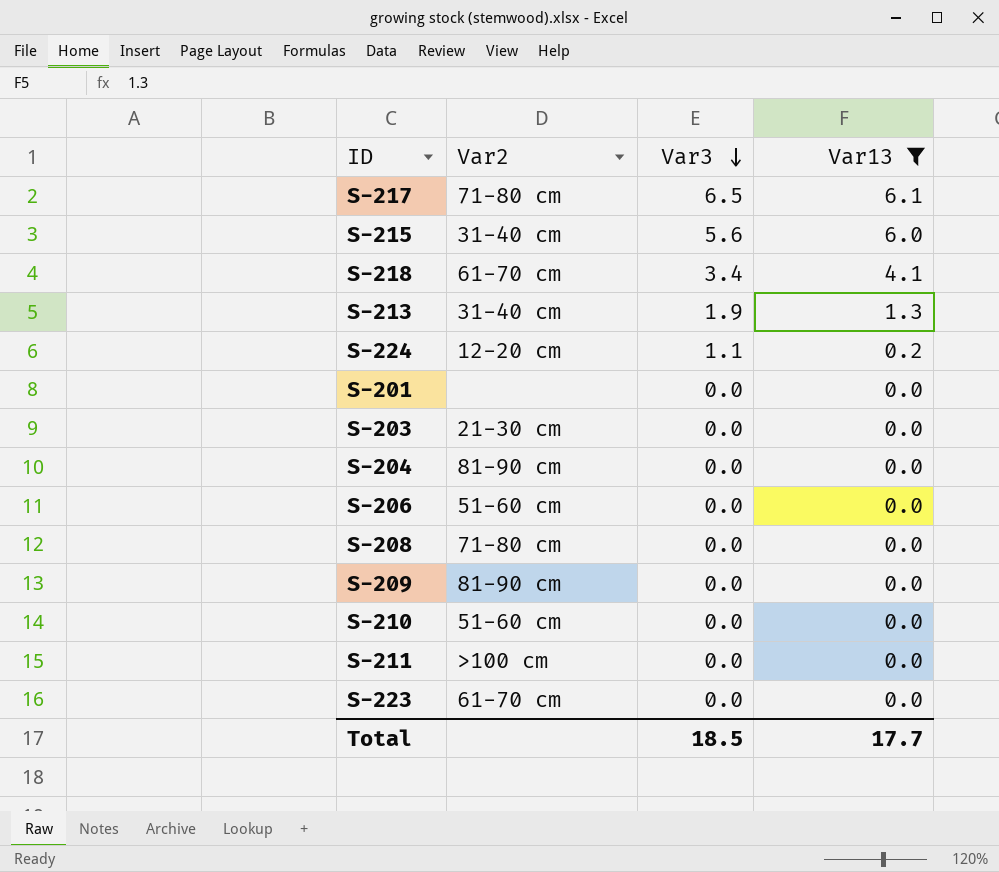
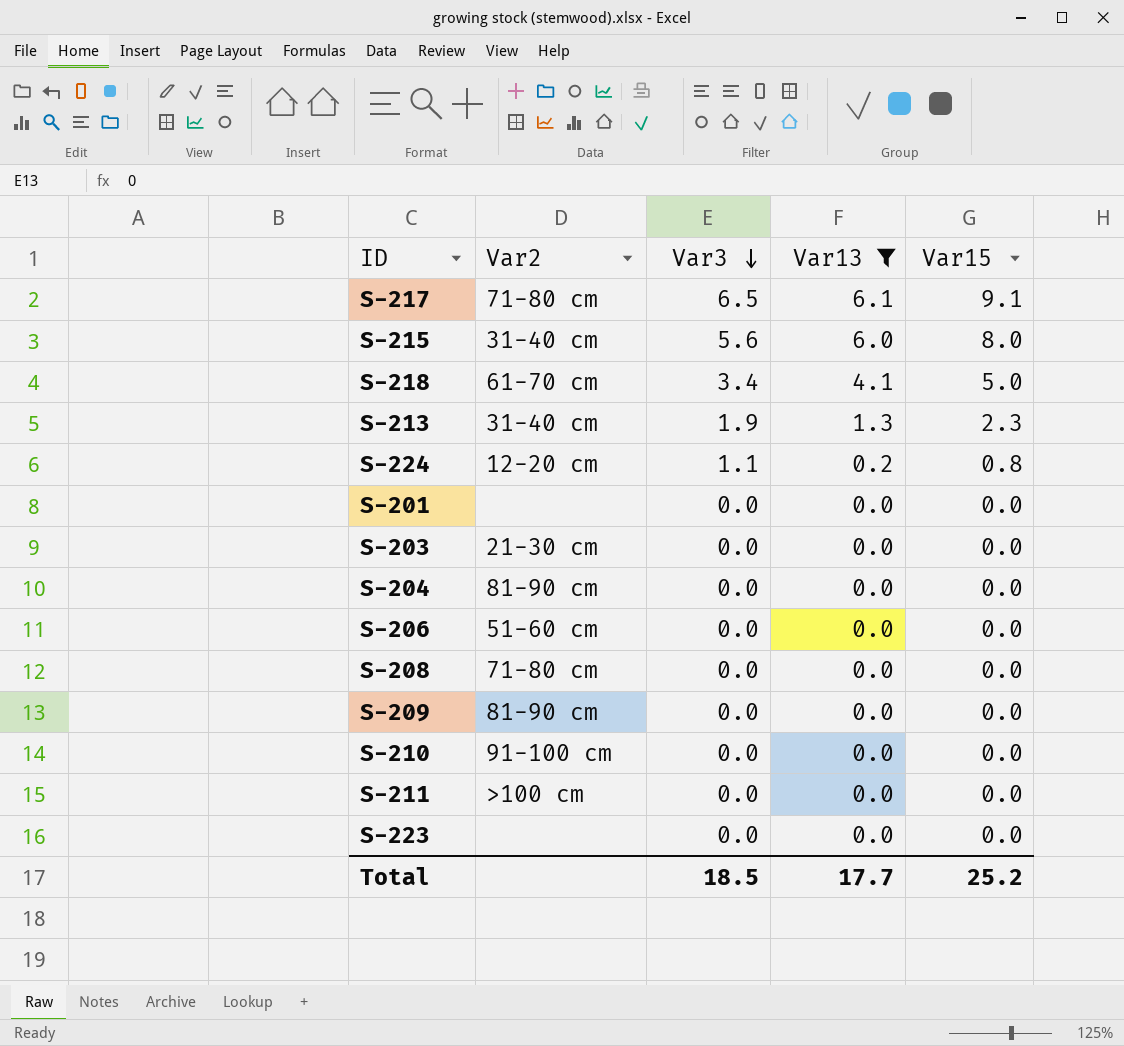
column Var15 | position: none -> 5
S-210 | Var2: 51-60 cm -> 91-100 cm
S-223 | Var2: 61-70 cm -> none

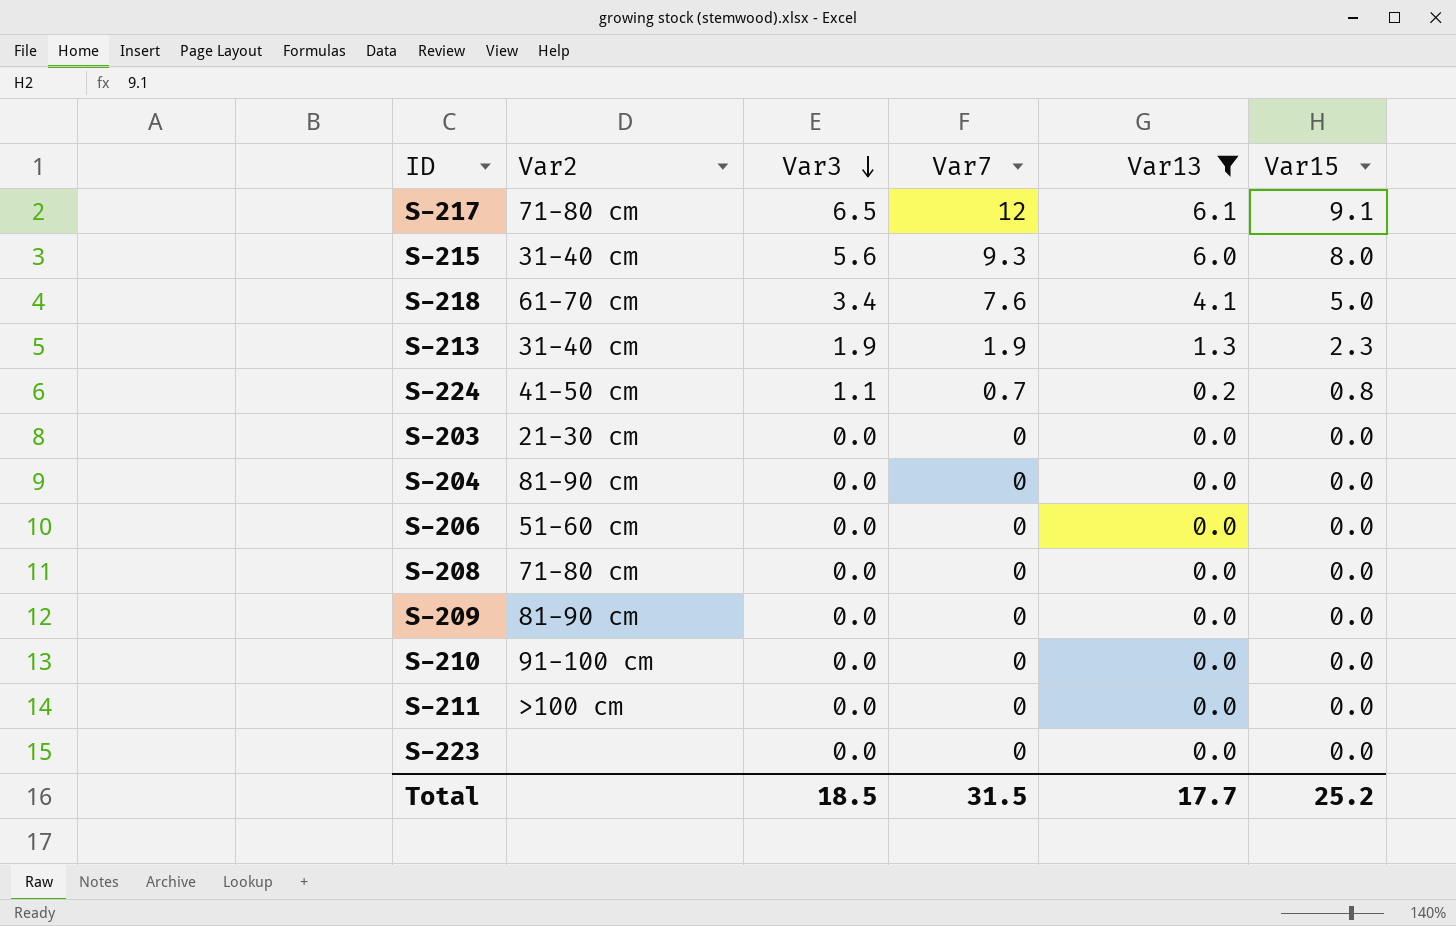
column Var7 | position: none -> 4
row S-201: none | 0.0 | 0.0 | 0.0 -> none
S-224 | Var2: 12-20 cm -> 41-50 cm

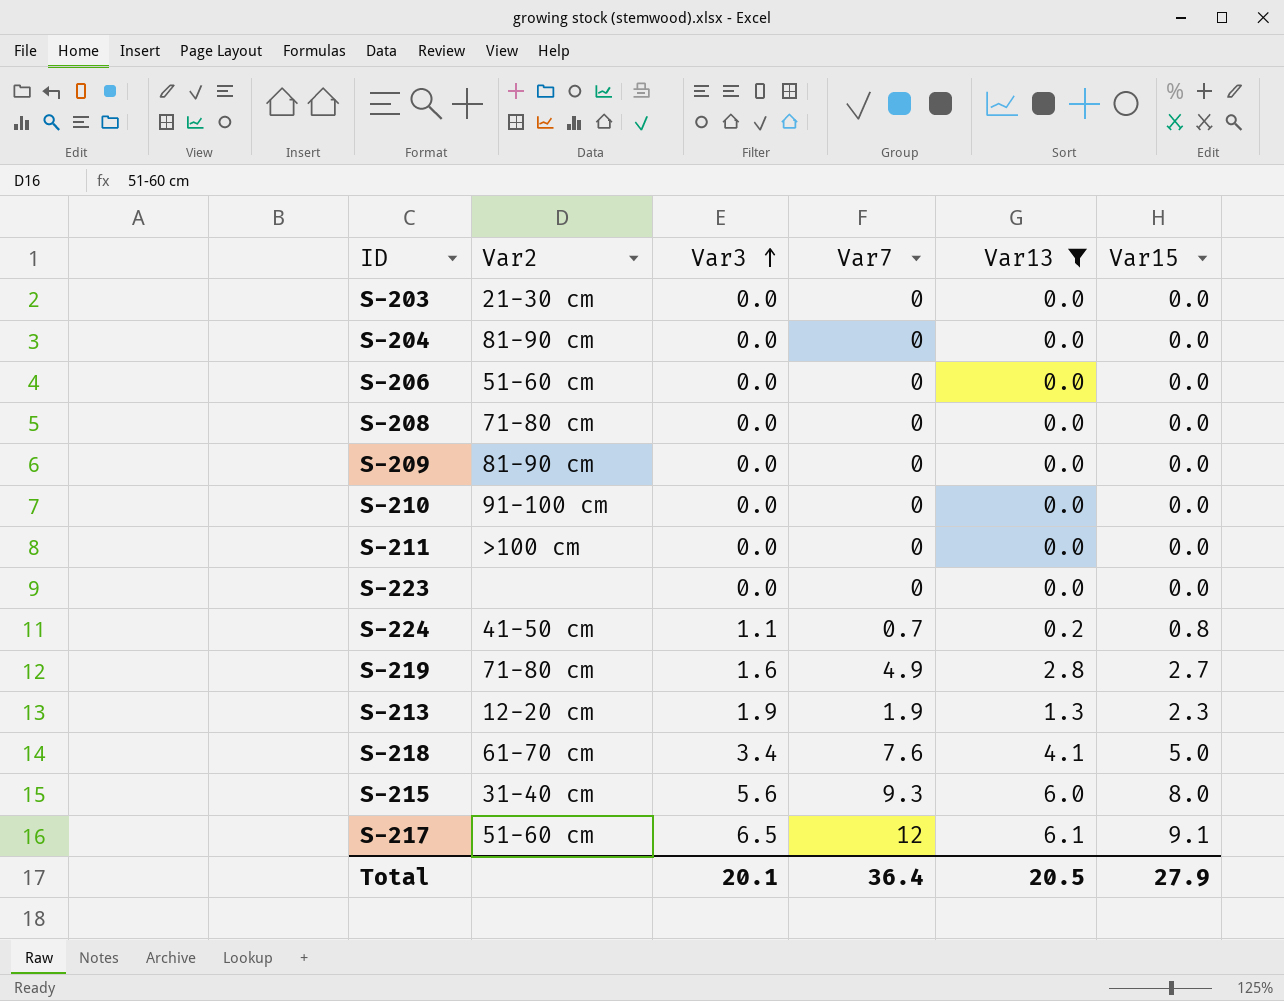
row order: Var3 descending -> Var3 ascending
row S-219: none -> 71-80 cm | 1.6 | 4.9 | 2.8 | 2.7
S-213 | Var2: 31-40 cm -> 12-20 cm
S-217 | Var2: 71-80 cm -> 51-60 cm
Total | Var3: 18.5 -> 20.1
Total | Var7: 31.5 -> 36.4
Total | Var13: 17.7 -> 20.5
Total | Var15: 25.2 -> 27.9

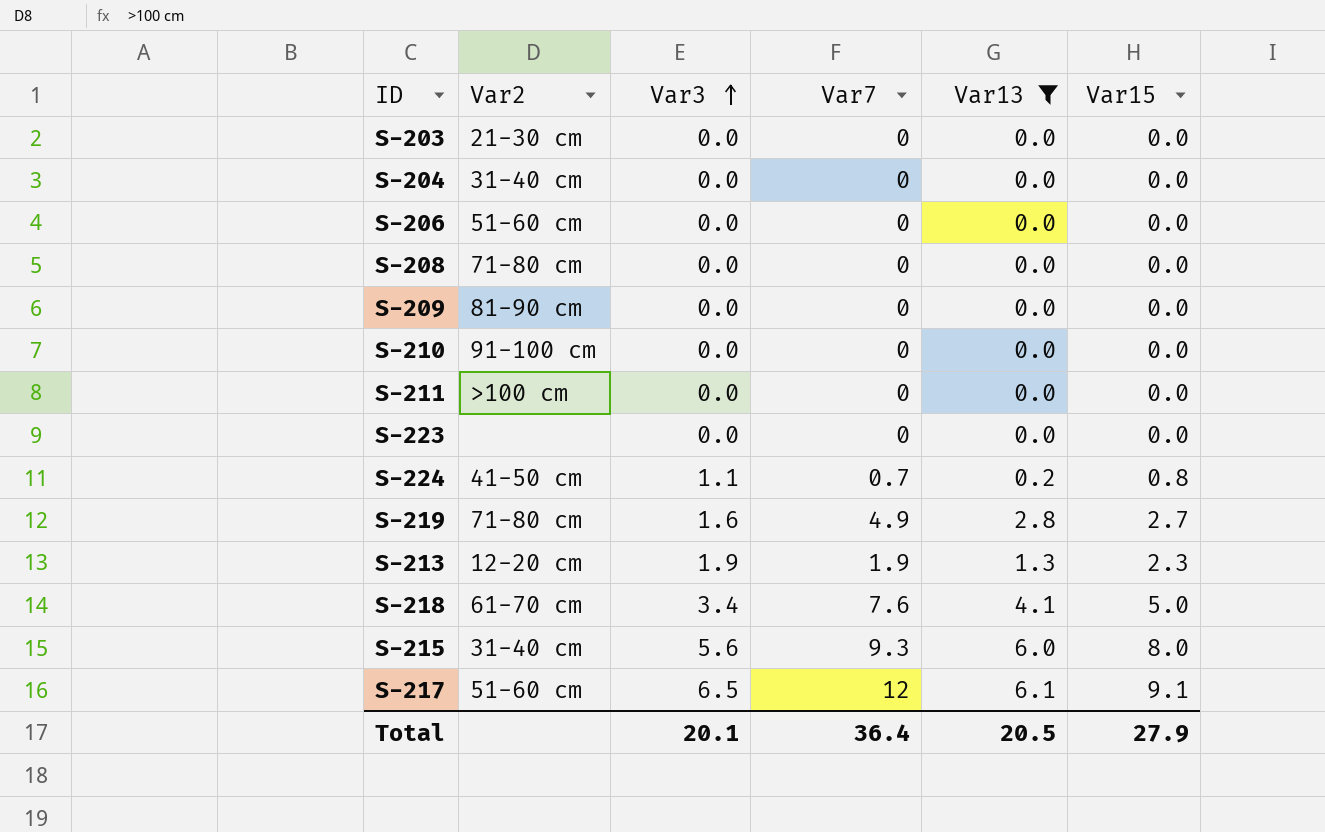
S-204 | Var2: 81-90 cm -> 31-40 cm

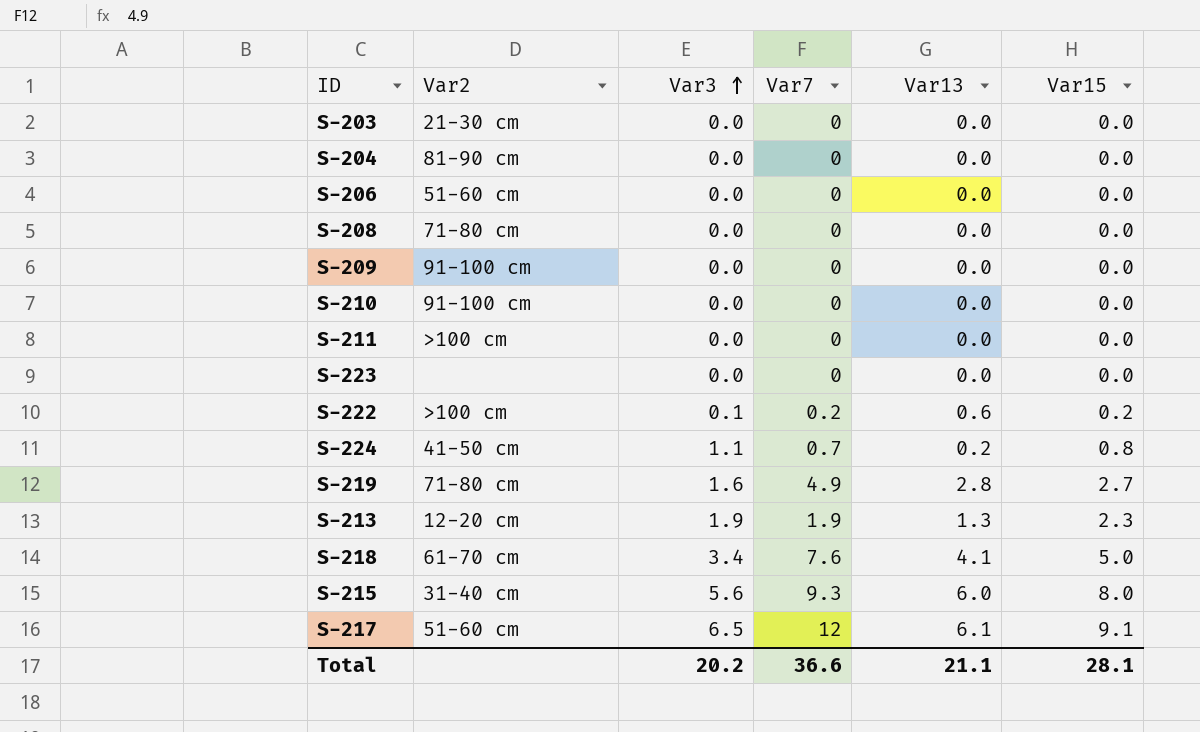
filter: Var13 != 0.6 -> none
S-204 | Var2: 31-40 cm -> 81-90 cm
S-209 | Var2: 81-90 cm -> 91-100 cm
Total | Var3: 20.1 -> 20.2
Total | Var7: 36.4 -> 36.6
Total | Var13: 20.5 -> 21.1
Total | Var15: 27.9 -> 28.1

